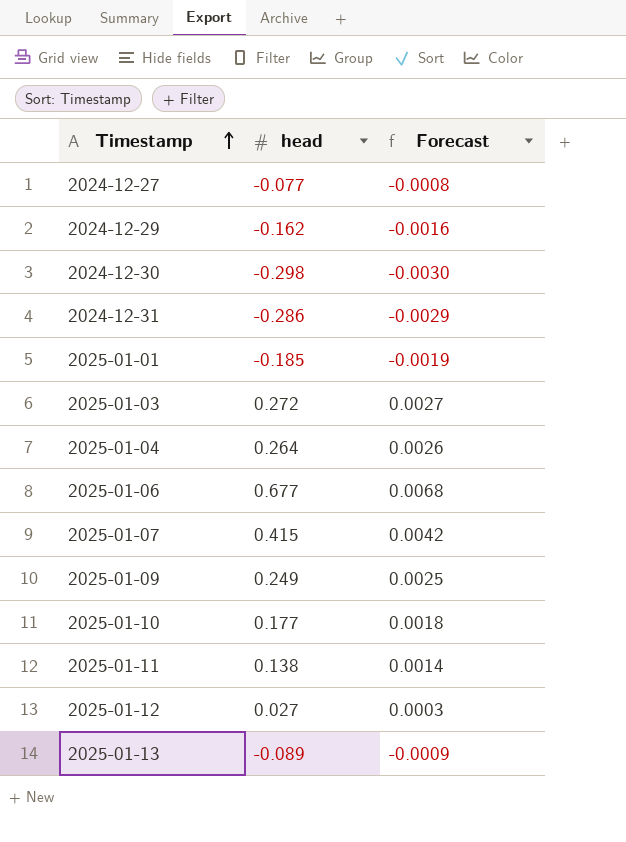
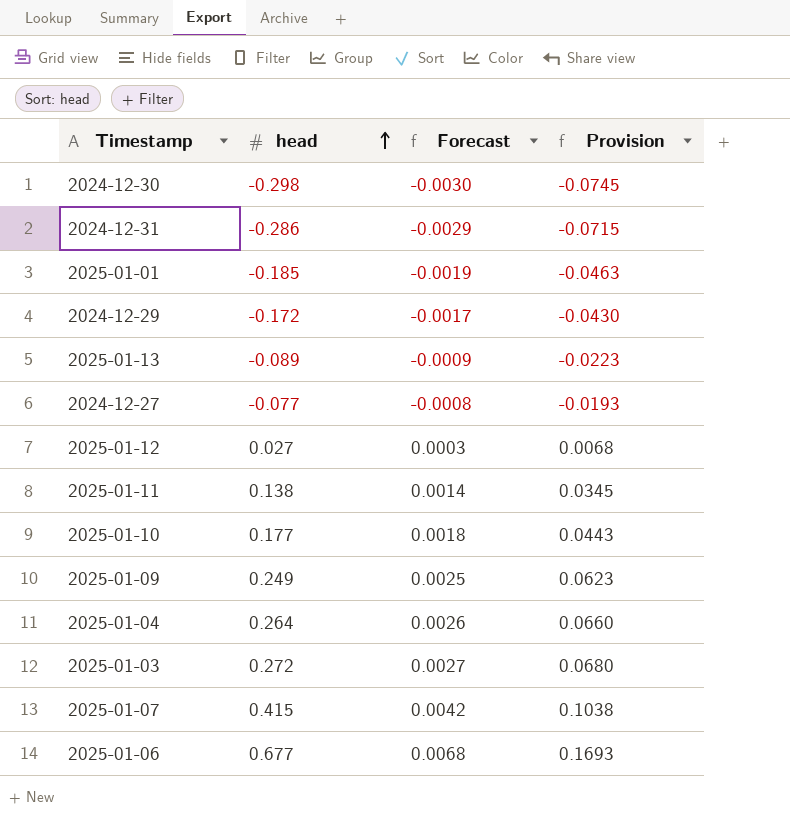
row order: Timestamp ascending -> head ascending
column Provision | formula: none -> [head] * 0.25
2024-12-29 | head: -0.162 -> -0.172
2024-12-29 | Forecast: -0.0016 -> -0.0017

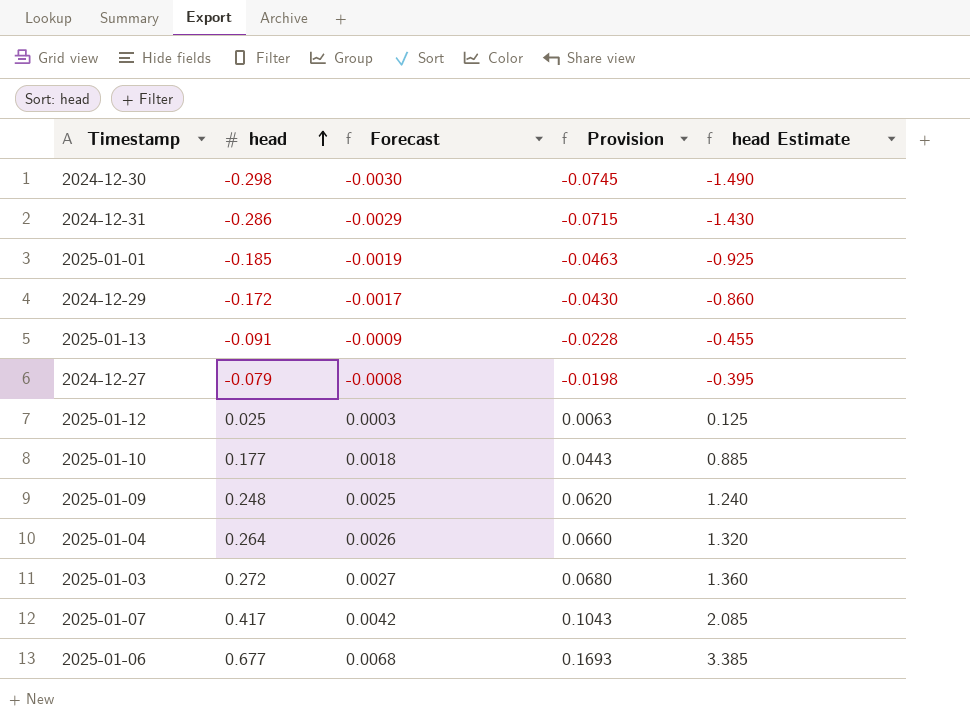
column head Estimate | formula: none -> [head] * 5
row 2025-01-11: 0.138 | 0.0014 | 0.0345 -> none
2025-01-13 | head: -0.089 -> -0.091
2025-01-13 | Provision: -0.0223 -> -0.0228
2024-12-27 | head: -0.077 -> -0.079
2024-12-27 | Provision: -0.0193 -> -0.0198
2025-01-12 | head: 0.027 -> 0.025
2025-01-12 | Provision: 0.0068 -> 0.0063
2025-01-09 | head: 0.249 -> 0.248
2025-01-09 | Provision: 0.0623 -> 0.0620
2025-01-07 | head: 0.415 -> 0.417
2025-01-07 | Provision: 0.1038 -> 0.1043

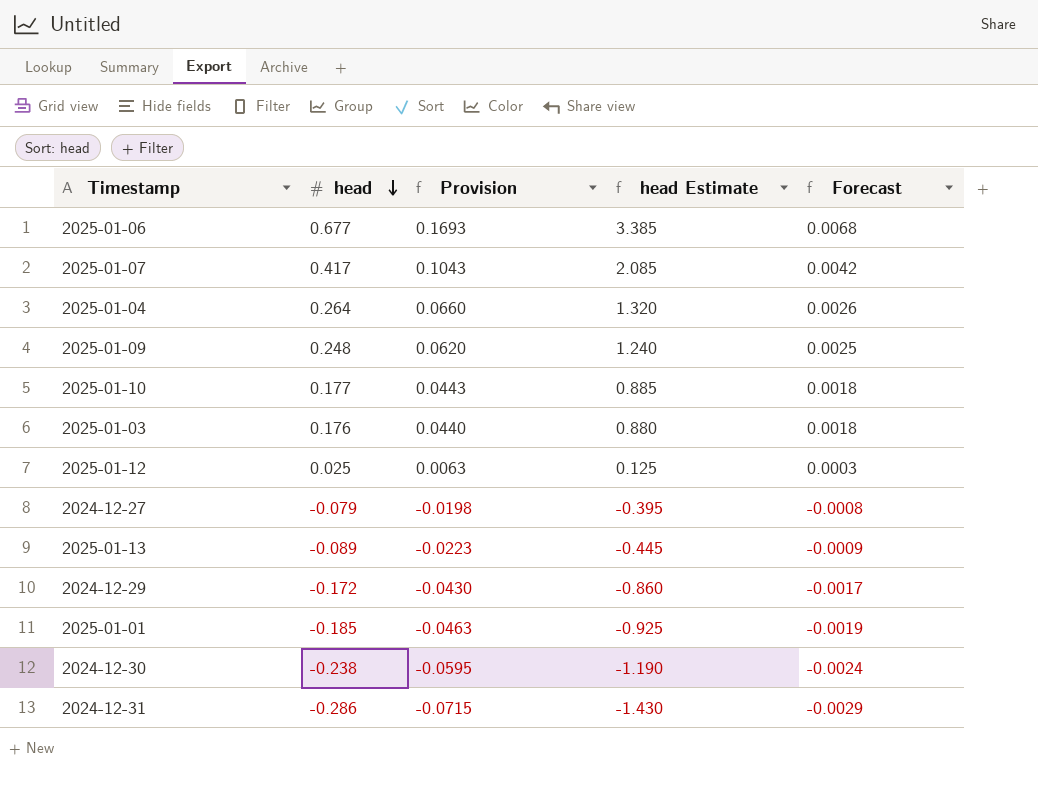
row order: head ascending -> head descending
column Forecast | position: 3 -> 5
2025-01-03 | head: 0.272 -> 0.176
2025-01-03 | Provision: 0.0680 -> 0.0440
2025-01-03 | head Estimate: 1.360 -> 0.880
2025-01-03 | Forecast: 0.0027 -> 0.0018
2025-01-13 | head: -0.091 -> -0.089
2025-01-13 | Provision: -0.0228 -> -0.0223
2025-01-13 | head Estimate: -0.455 -> -0.445
2024-12-30 | head: -0.298 -> -0.238
2024-12-30 | Provision: -0.0745 -> -0.0595
2024-12-30 | head Estimate: -1.490 -> -1.190
2024-12-30 | Forecast: -0.0030 -> -0.0024

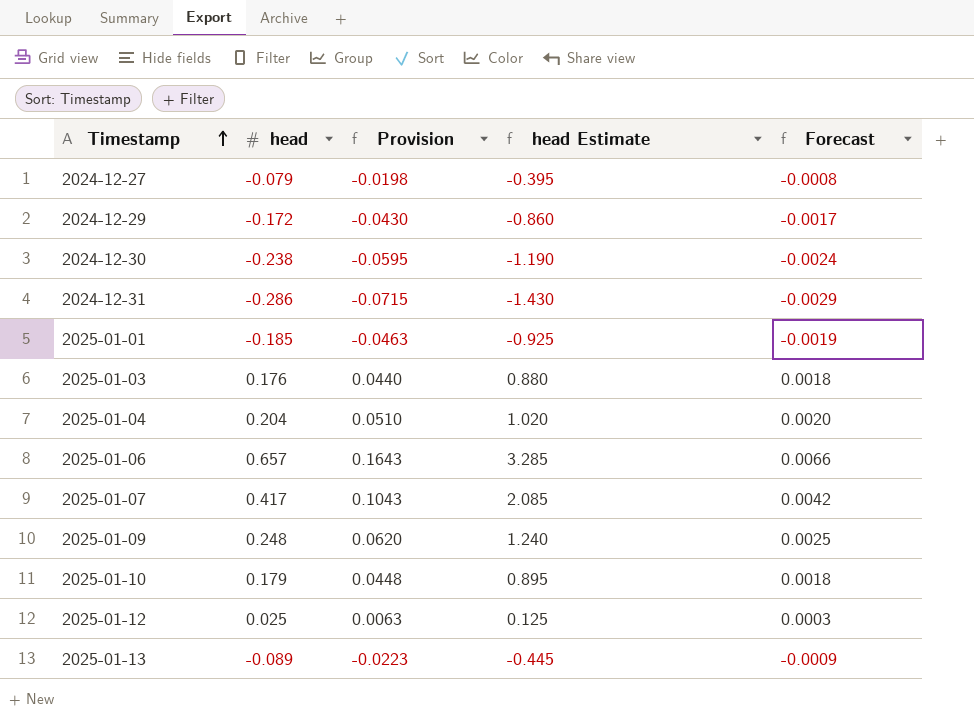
row order: head descending -> Timestamp ascending
2025-01-04 | head: 0.264 -> 0.204
2025-01-04 | Provision: 0.0660 -> 0.0510
2025-01-04 | head Estimate: 1.320 -> 1.020
2025-01-04 | Forecast: 0.0026 -> 0.0020
2025-01-06 | head: 0.677 -> 0.657
2025-01-06 | Provision: 0.1693 -> 0.1643
2025-01-06 | head Estimate: 3.385 -> 3.285
2025-01-06 | Forecast: 0.0068 -> 0.0066
2025-01-10 | head: 0.177 -> 0.179
2025-01-10 | Provision: 0.0443 -> 0.0448
2025-01-10 | head Estimate: 0.885 -> 0.895

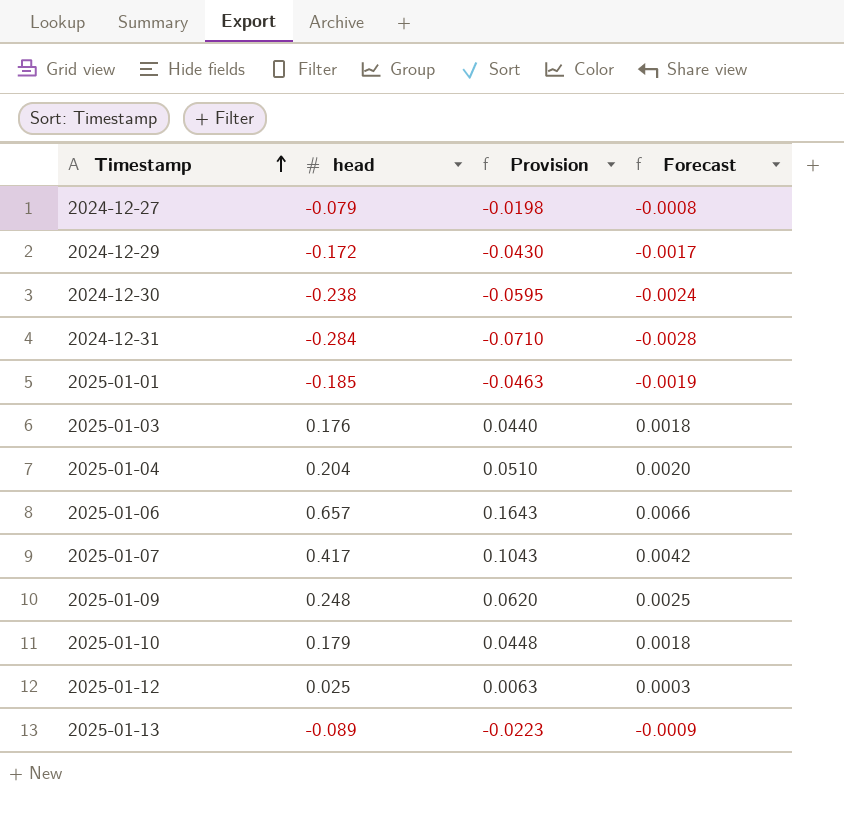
column head Estimate | formula: [head] * 5 -> none
2024-12-31 | head: -0.286 -> -0.284
2024-12-31 | Provision: -0.0715 -> -0.0710
2024-12-31 | Forecast: -0.0029 -> -0.0028

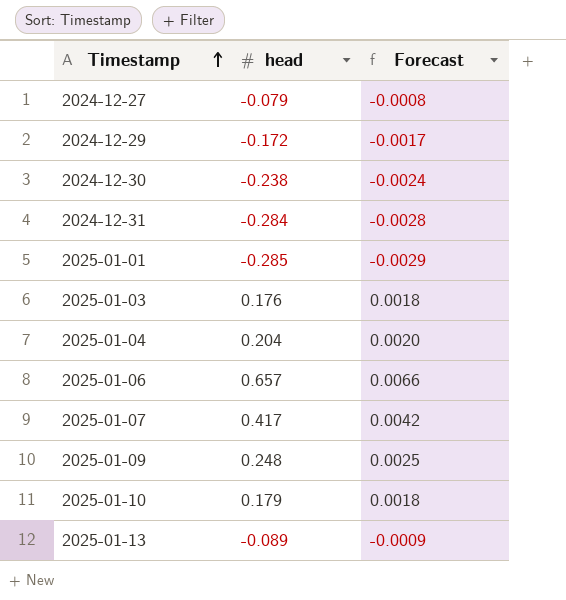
column Provision | formula: [head] * 0.25 -> none
row 2025-01-12: 0.025 | 0.0063 | 0.0003 -> none
2025-01-01 | head: -0.185 -> -0.285
2025-01-01 | Forecast: -0.0019 -> -0.0029

